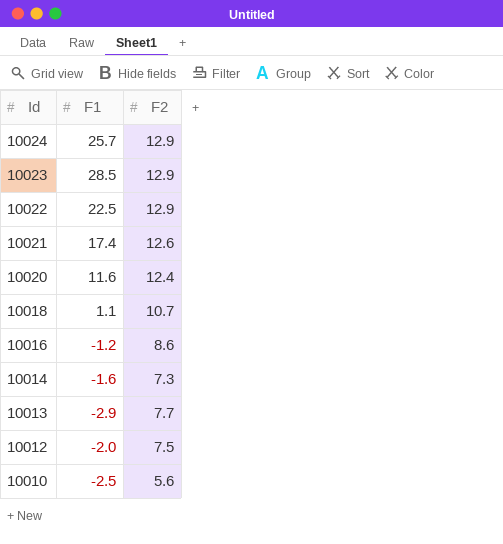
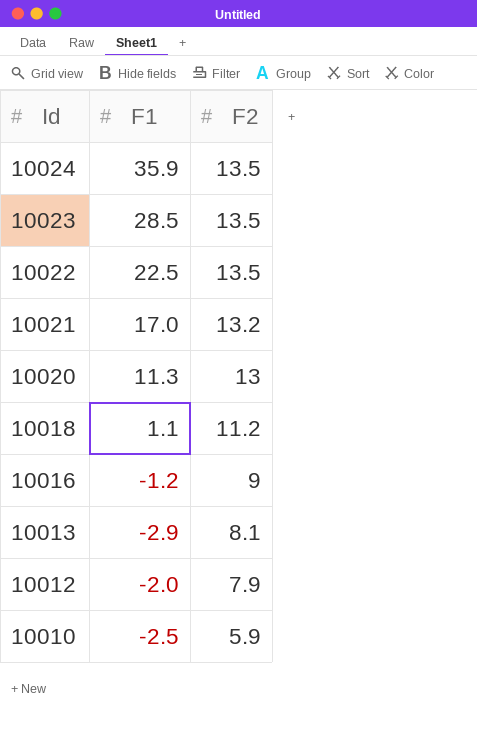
row 10014: -1.6 | 7.3 -> none
10024 | F1: 25.7 -> 35.9
10024 | F2: 12.9 -> 13.5
10023 | F2: 12.9 -> 13.5
10022 | F2: 12.9 -> 13.5
10021 | F1: 17.4 -> 17.0
10021 | F2: 12.6 -> 13.2
10020 | F1: 11.6 -> 11.3
10020 | F2: 12.4 -> 13
10018 | F2: 10.7 -> 11.2
10016 | F2: 8.6 -> 9
10013 | F2: 7.7 -> 8.1
10012 | F2: 7.5 -> 7.9
10010 | F2: 5.6 -> 5.9

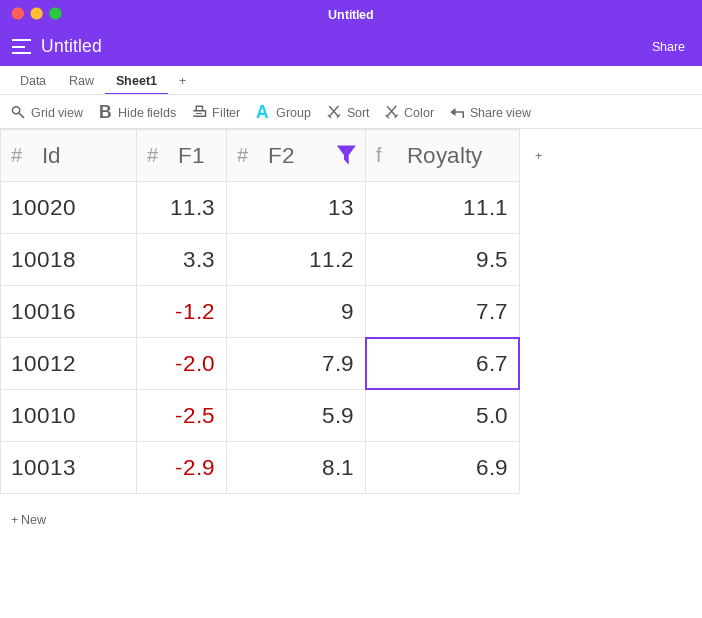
filter: none -> F2 <= 13
row order: Id descending -> F1 descending
column Royalty | formula: none -> [F2] * 0.85
10018 | F1: 1.1 -> 3.3

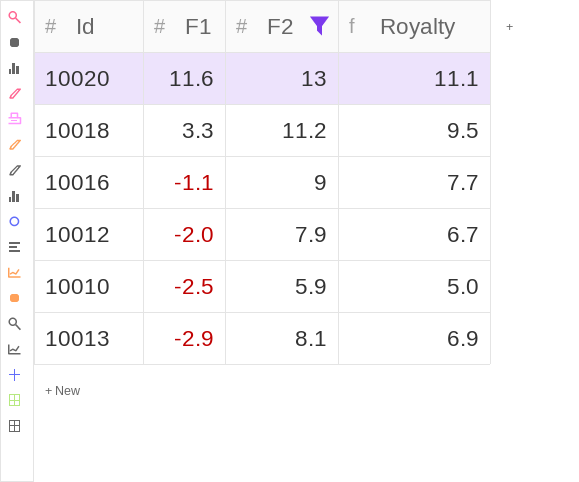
10020 | F1: 11.3 -> 11.6
10016 | F1: -1.2 -> -1.1

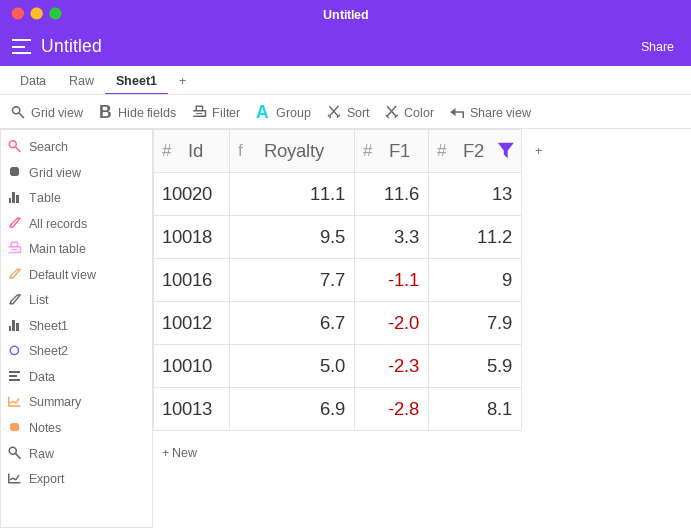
column Royalty | position: 4 -> 2
10010 | F1: -2.5 -> -2.3
10013 | F1: -2.9 -> -2.8

